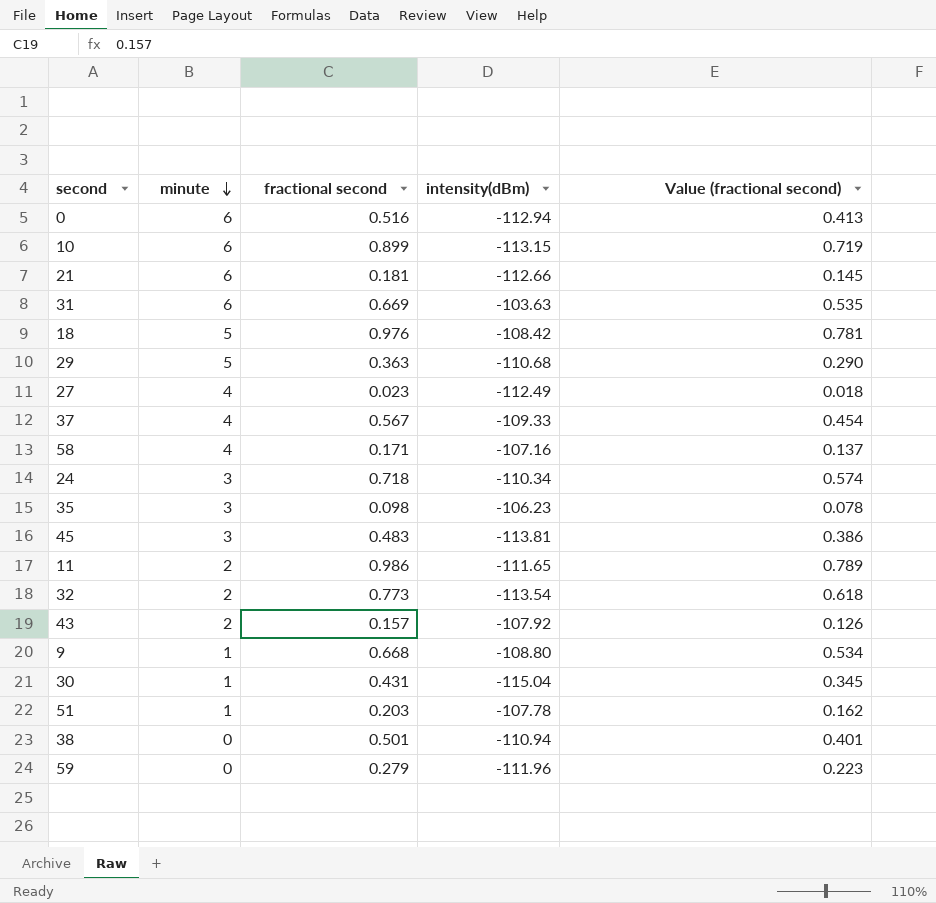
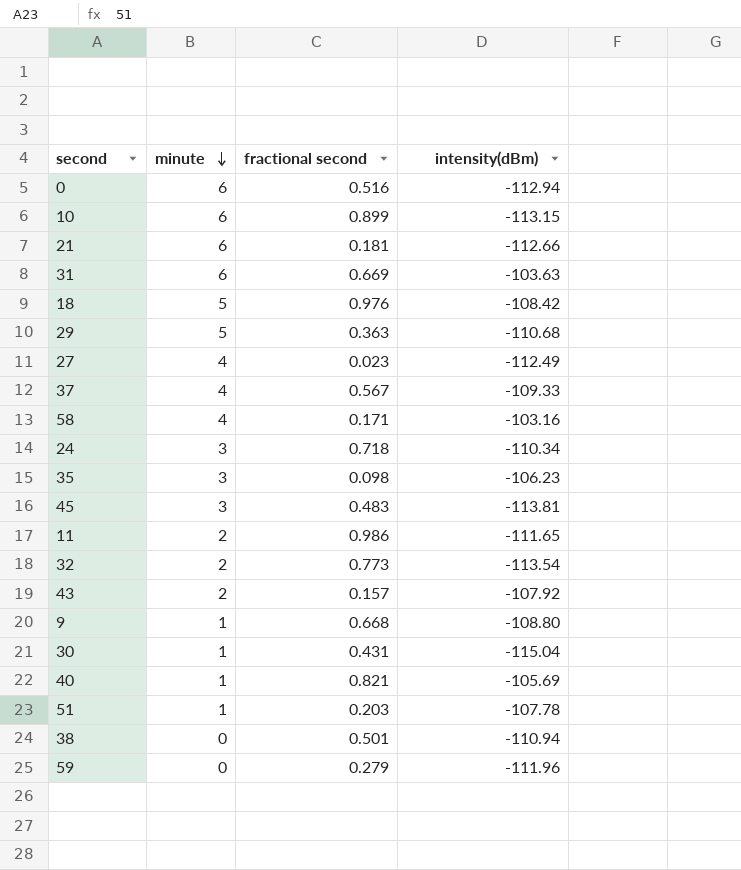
column Value (fractional second) | formula: [fractional second] * 0.8 -> none
58 | intensity(dBm): -107.16 -> -103.16
row 40: none -> 1 | 0.821 | -105.69

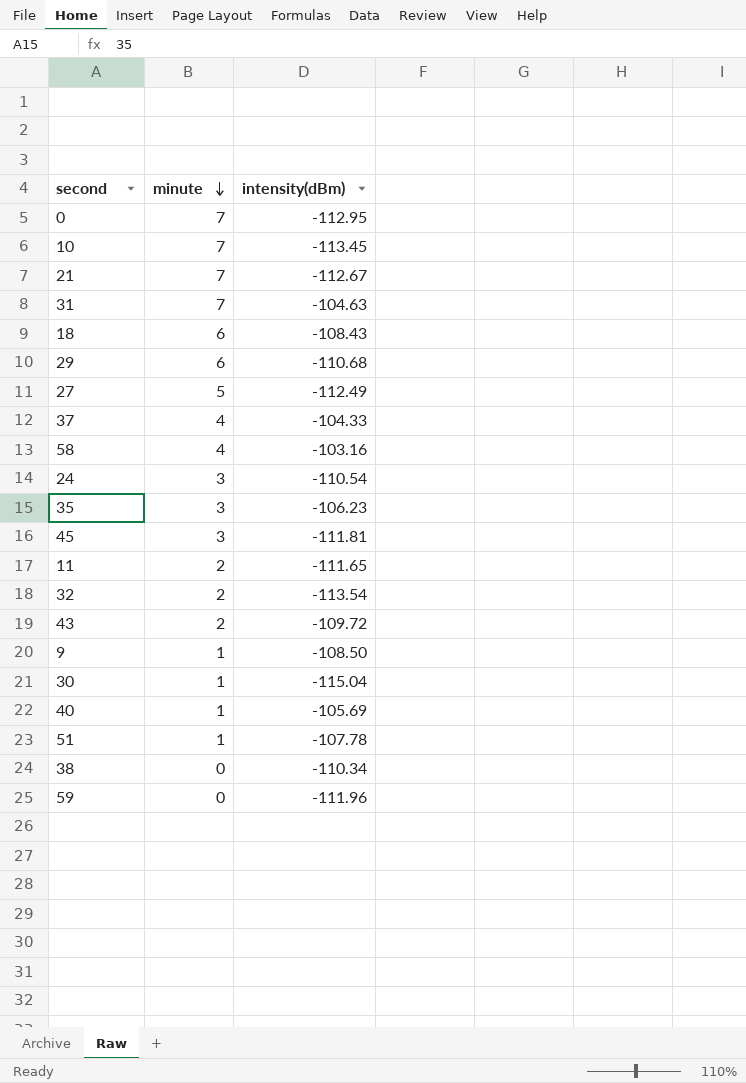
column fractional second | position: 3 -> none
0 | minute: 6 -> 7
0 | intensity(dBm): -112.94 -> -112.95
10 | minute: 6 -> 7
10 | intensity(dBm): -113.15 -> -113.45
21 | minute: 6 -> 7
21 | intensity(dBm): -112.66 -> -112.67
31 | minute: 6 -> 7
31 | intensity(dBm): -103.63 -> -104.63
18 | minute: 5 -> 6
18 | intensity(dBm): -108.42 -> -108.43
29 | minute: 5 -> 6
27 | minute: 4 -> 5
37 | intensity(dBm): -109.33 -> -104.33
24 | intensity(dBm): -110.34 -> -110.54
45 | intensity(dBm): -113.81 -> -111.81
43 | intensity(dBm): -107.92 -> -109.72
9 | intensity(dBm): -108.80 -> -108.50
38 | intensity(dBm): -110.94 -> -110.34

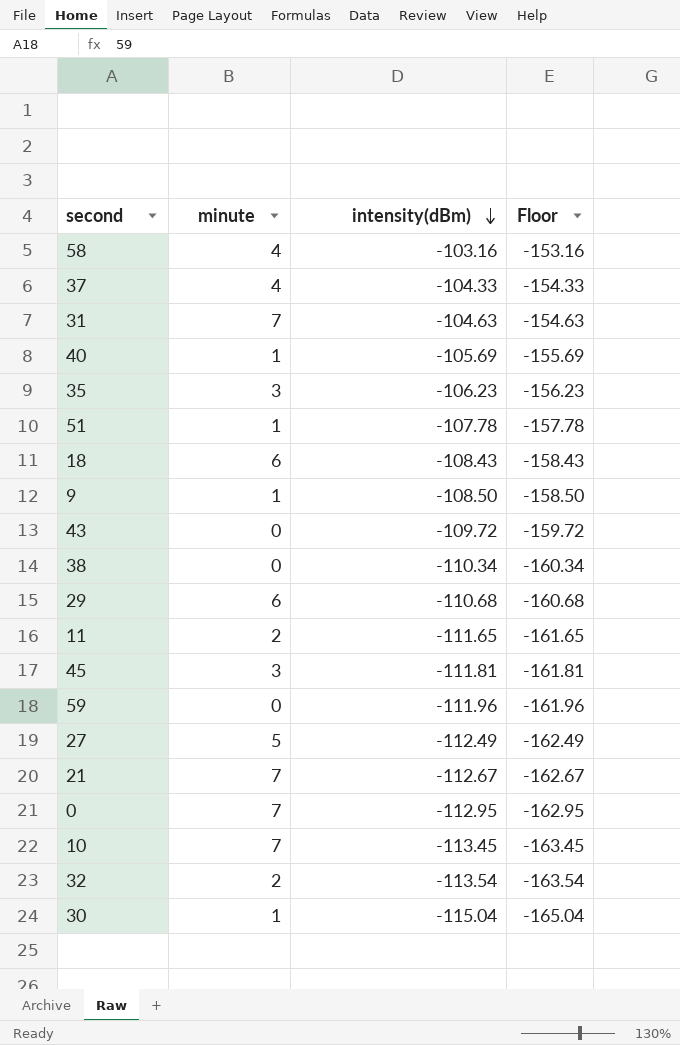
row order: minute descending -> intensity(dBm) descending
column Floor | formula: none -> [intensity(dBm)] - 50
row 24: 3 | -110.54 -> none
43 | minute: 2 -> 0

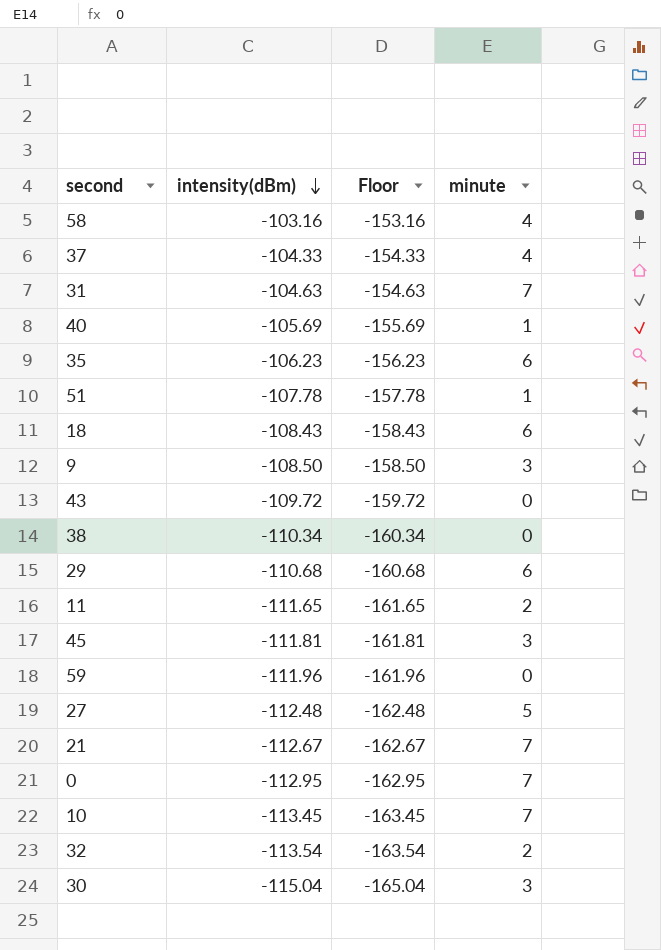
column minute | position: 2 -> 4
35 | minute: 3 -> 6
9 | minute: 1 -> 3
27 | intensity(dBm): -112.49 -> -112.48
27 | Floor: -162.49 -> -162.48
30 | minute: 1 -> 3

